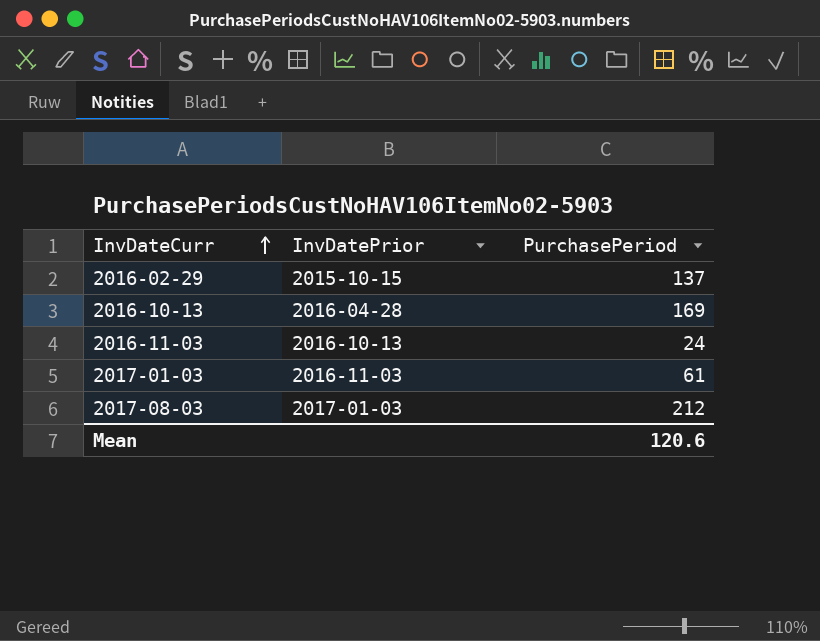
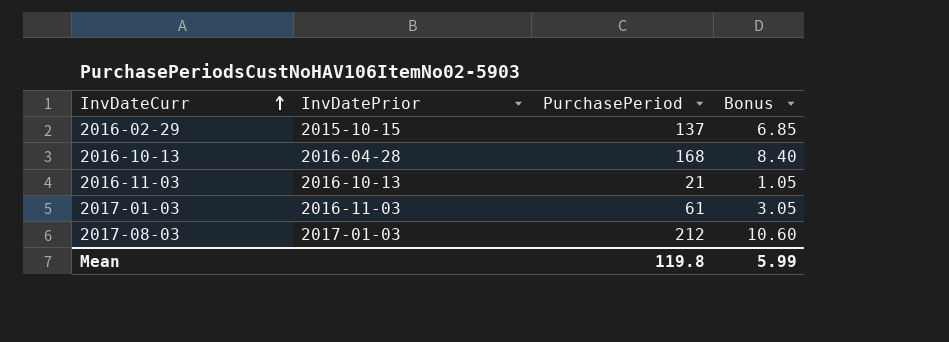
column Bonus | formula: none -> [PurchasePeriod] * 0.05
2016-10-13 | PurchasePeriod: 169 -> 168
2016-11-03 | PurchasePeriod: 24 -> 21
Mean | PurchasePeriod: 120.6 -> 119.8

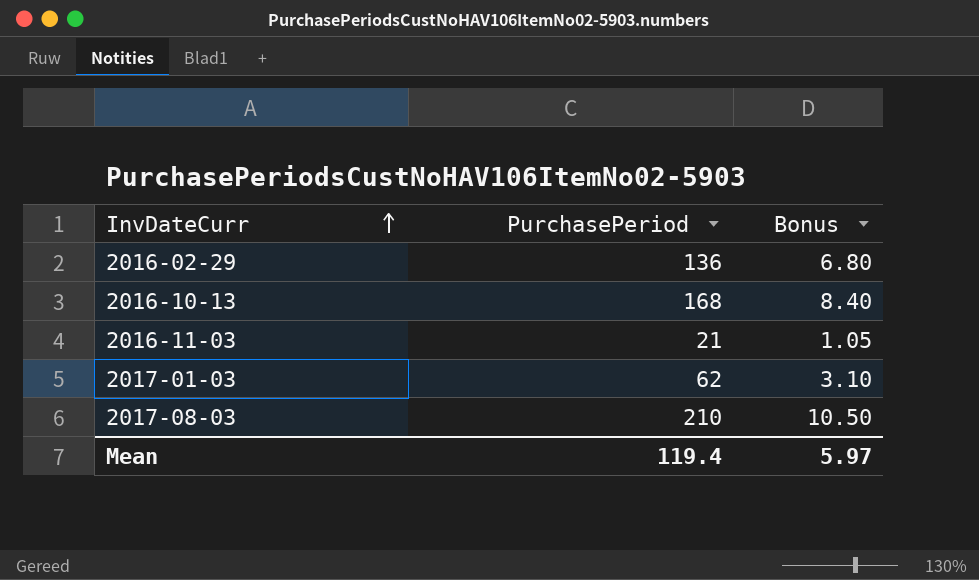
column InvDatePrior | position: 2 -> none
2016-02-29 | PurchasePeriod: 137 -> 136
2016-02-29 | Bonus: 6.85 -> 6.80
2017-01-03 | PurchasePeriod: 61 -> 62
2017-01-03 | Bonus: 3.05 -> 3.10
2017-08-03 | PurchasePeriod: 212 -> 210
2017-08-03 | Bonus: 10.60 -> 10.50
Mean | PurchasePeriod: 119.8 -> 119.4
Mean | Bonus: 5.99 -> 5.97

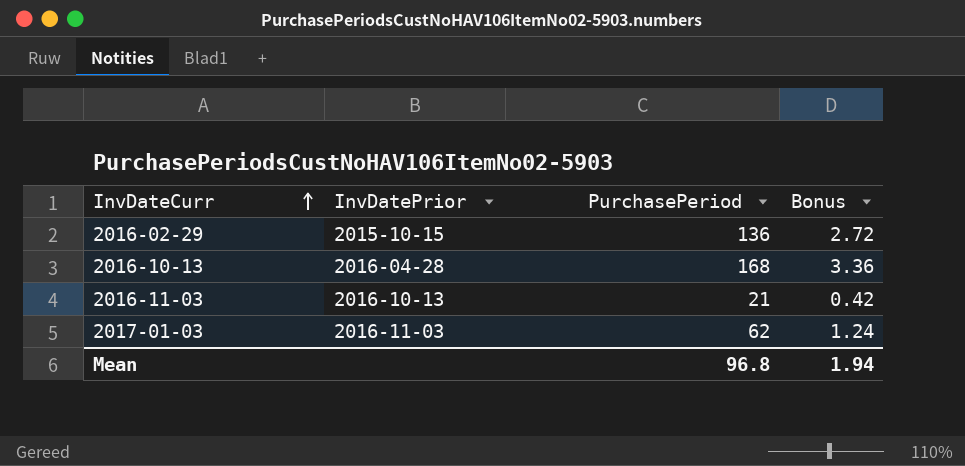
column InvDatePrior | position: none -> 2
column Bonus | formula: [PurchasePeriod] * 0.05 -> [PurchasePeriod] * 0.02
row 2017-08-03: 210 | 10.50 -> none
Mean | PurchasePeriod: 119.4 -> 96.8
Mean | Bonus: 5.97 -> 1.94

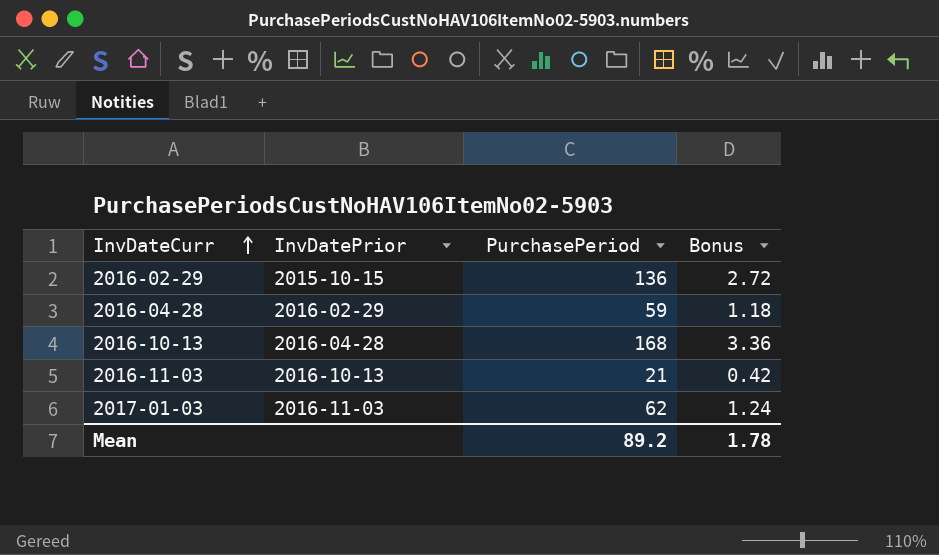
row 2016-04-28: none -> 2016-02-29 | 59 | 1.18
Mean | PurchasePeriod: 96.8 -> 89.2
Mean | Bonus: 1.94 -> 1.78

